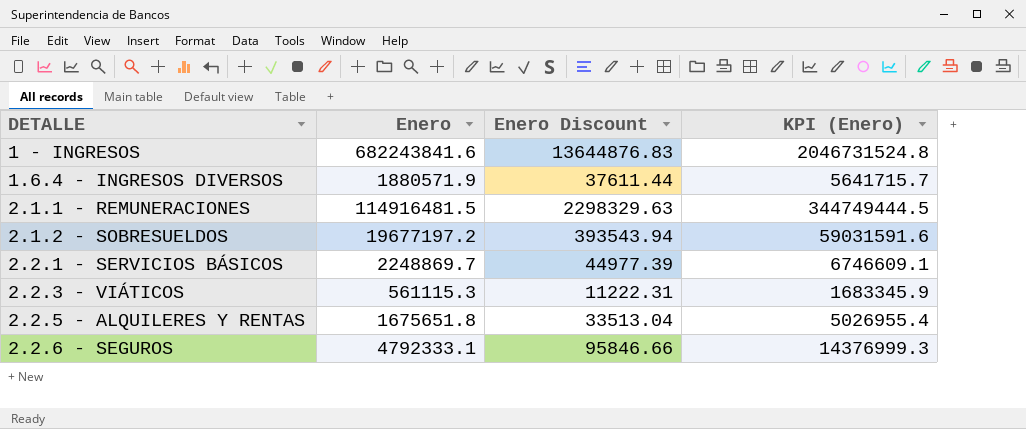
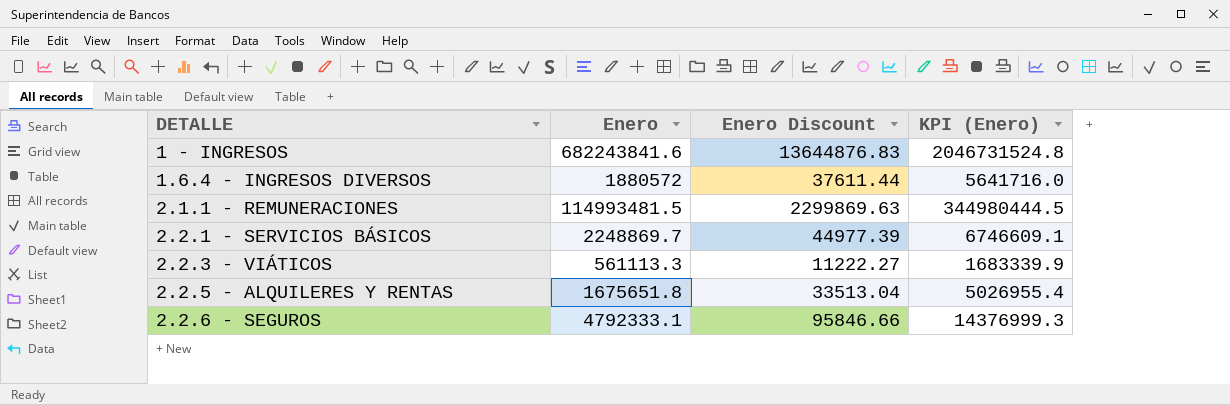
row 2.1.2 - SOBRESUELDOS: 19677197.2 | 393543.94 | 59031591.6 -> none
1.6.4 - INGRESOS DIVERSOS | Enero: 1880571.9 -> 1880572
1.6.4 - INGRESOS DIVERSOS | KPI (Enero): 5641715.7 -> 5641716.0
2.1.1 - REMUNERACIONES | Enero: 114916481.5 -> 114993481.5
2.1.1 - REMUNERACIONES | Enero Discount: 2298329.63 -> 2299869.63
2.1.1 - REMUNERACIONES | KPI (Enero): 344749444.5 -> 344980444.5
2.2.3 - VIÁTICOS | Enero: 561115.3 -> 561113.3
2.2.3 - VIÁTICOS | Enero Discount: 11222.31 -> 11222.27
2.2.3 - VIÁTICOS | KPI (Enero): 1683345.9 -> 1683339.9

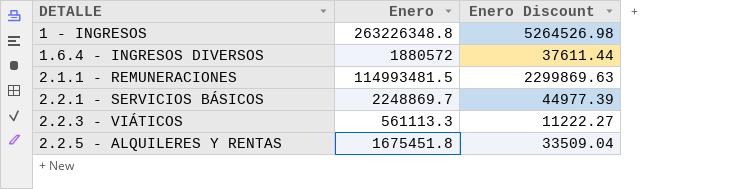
column KPI (Enero) | formula: [Enero] * 3 -> none
row 2.2.6 - SEGUROS: 4792333.1 | 95846.66 | 14376999.3 -> none
1 - INGRESOS | Enero: 682243841.6 -> 263226348.8
1 - INGRESOS | Enero Discount: 13644876.83 -> 5264526.98
2.2.5 - ALQUILERES Y RENTAS | Enero: 1675651.8 -> 1675451.8
2.2.5 - ALQUILERES Y RENTAS | Enero Discount: 33513.04 -> 33509.04

